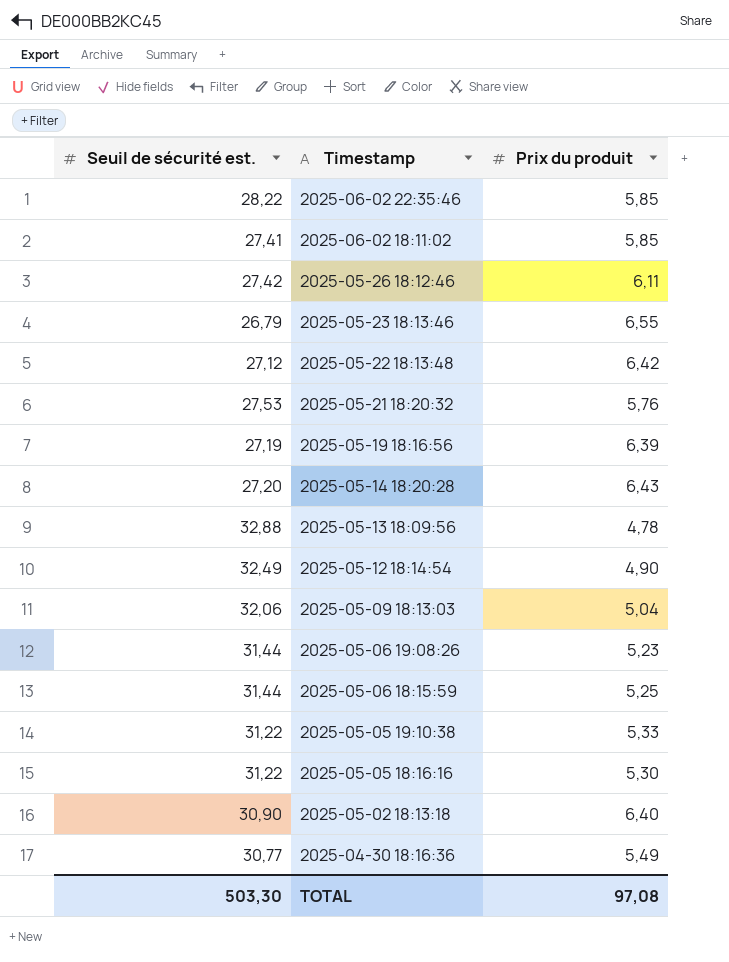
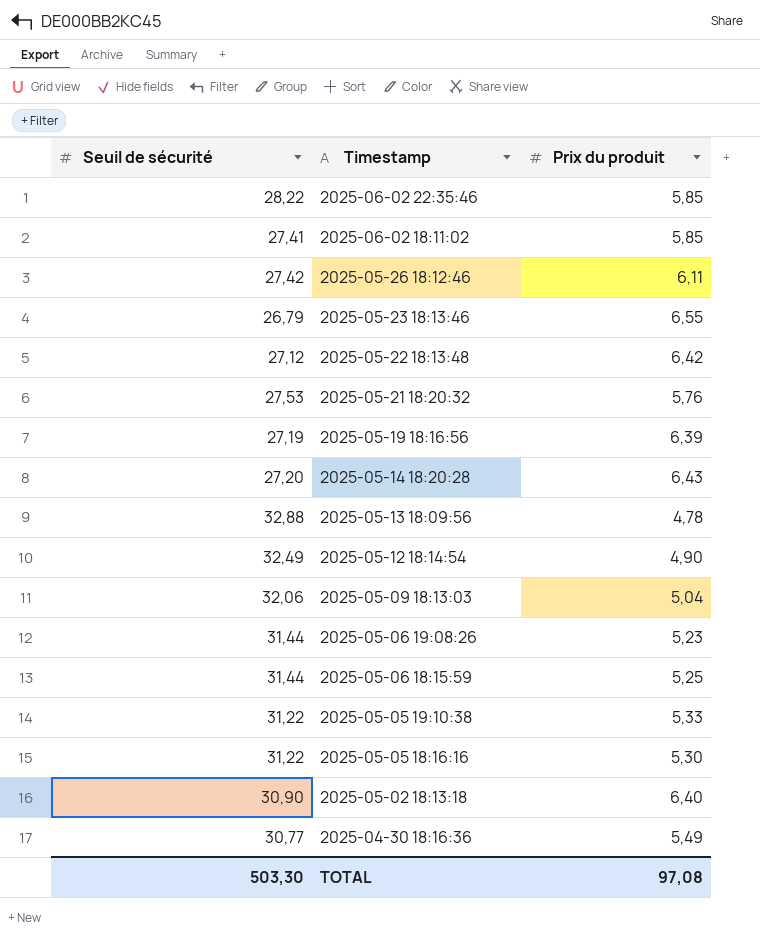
column name: Seuil de sécurité est. -> Seuil de sécurité

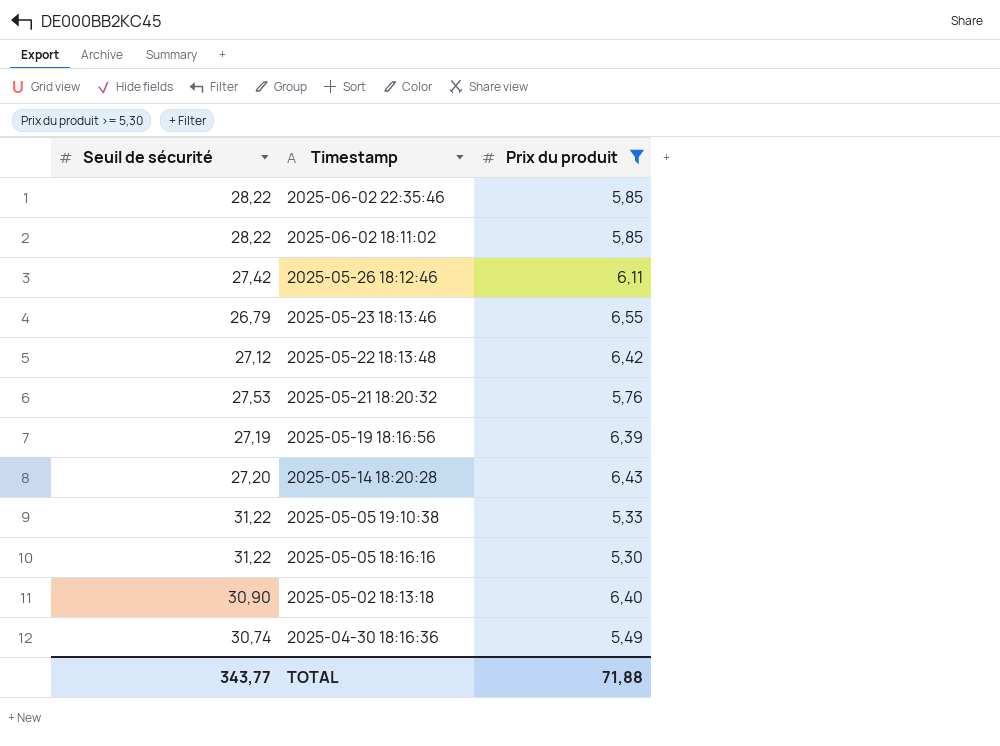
filter: none -> Prix du produit >= 5,30
2025-06-02 18:11:02 | Seuil de sécurité: 27,41 -> 28,22
2025-04-30 18:16:36 | Seuil de sécurité: 30,77 -> 30,74
TOTAL | Seuil de sécurité: 503,30 -> 343,77
TOTAL | Prix du produit: 97,08 -> 71,88

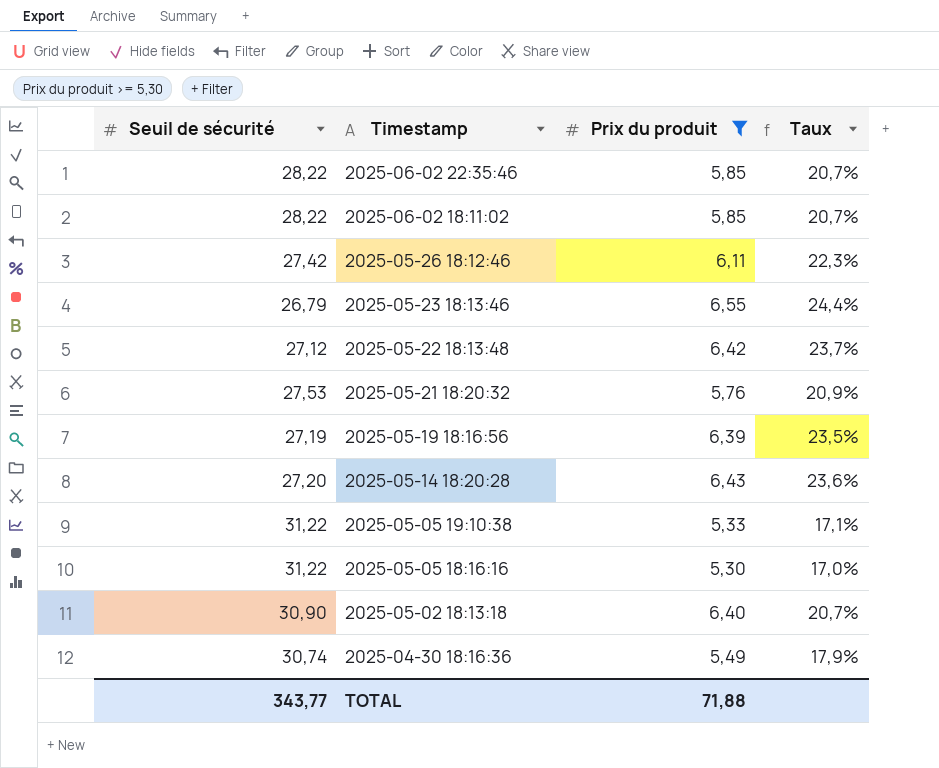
column Taux | formula: none -> [Prix du produit] / [Seuil de sécurité]

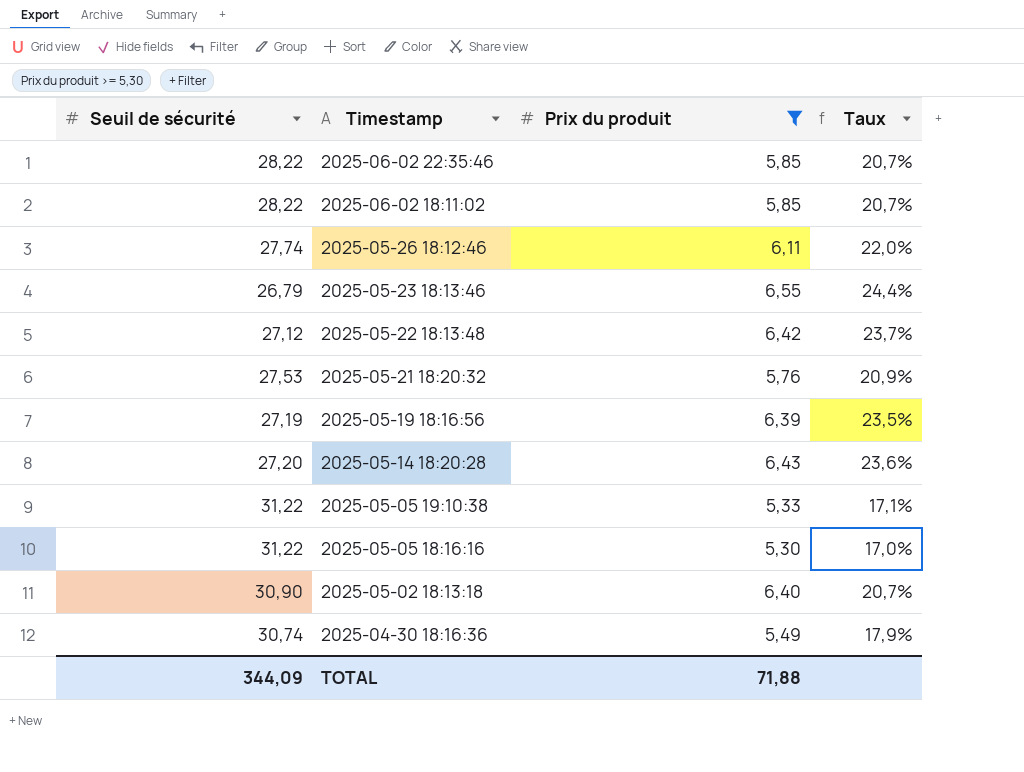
2025-05-26 18:12:46 | Seuil de sécurité: 27,42 -> 27,74
2025-05-26 18:12:46 | Taux: 22,3% -> 22,0%
TOTAL | Seuil de sécurité: 343,77 -> 344,09

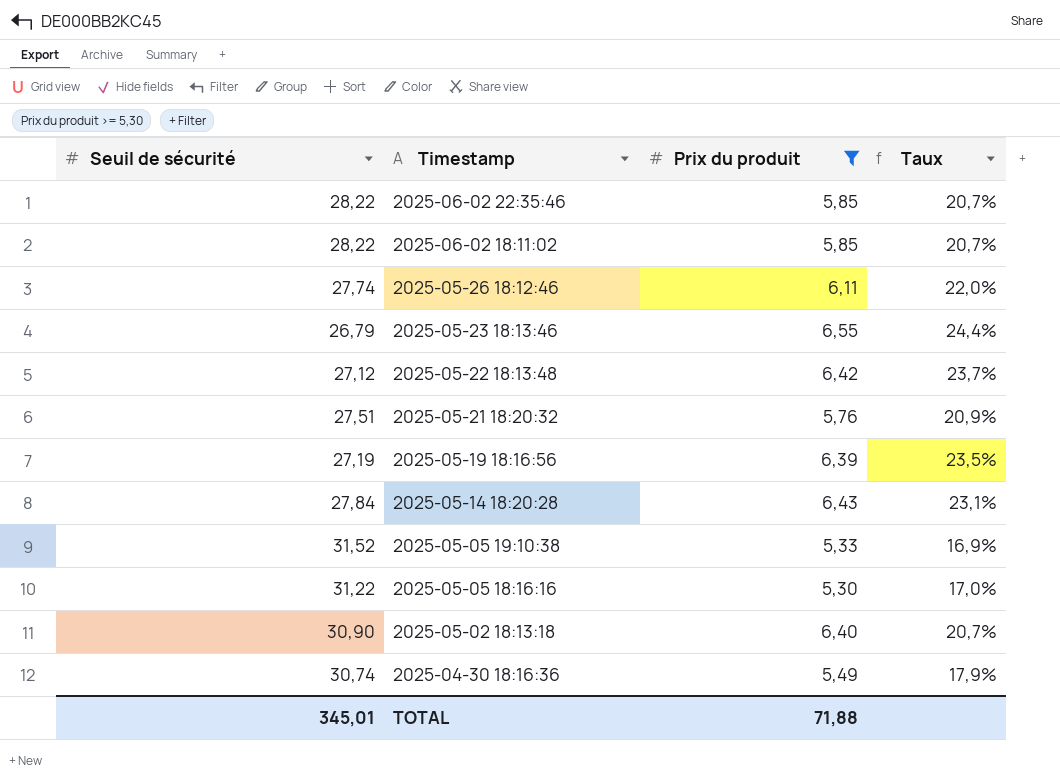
2025-05-21 18:20:32 | Seuil de sécurité: 27,53 -> 27,51
2025-05-14 18:20:28 | Seuil de sécurité: 27,20 -> 27,84
2025-05-14 18:20:28 | Taux: 23,6% -> 23,1%
2025-05-05 19:10:38 | Seuil de sécurité: 31,22 -> 31,52
2025-05-05 19:10:38 | Taux: 17,1% -> 16,9%
TOTAL | Seuil de sécurité: 344,09 -> 345,01

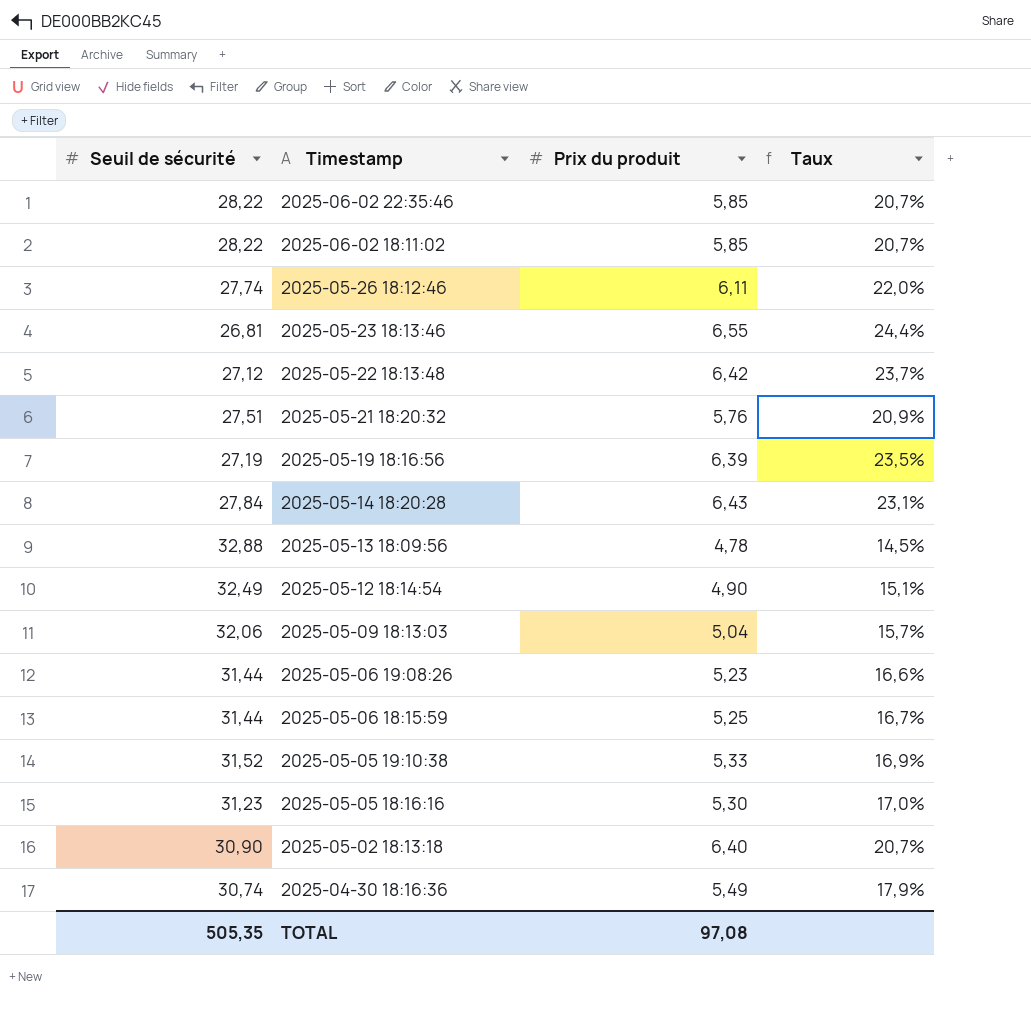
filter: Prix du produit >= 5,30 -> none
2025-05-23 18:13:46 | Seuil de sécurité: 26,79 -> 26,81
2025-05-05 18:16:16 | Seuil de sécurité: 31,22 -> 31,23
TOTAL | Seuil de sécurité: 345,01 -> 505,35
TOTAL | Prix du produit: 71,88 -> 97,08

